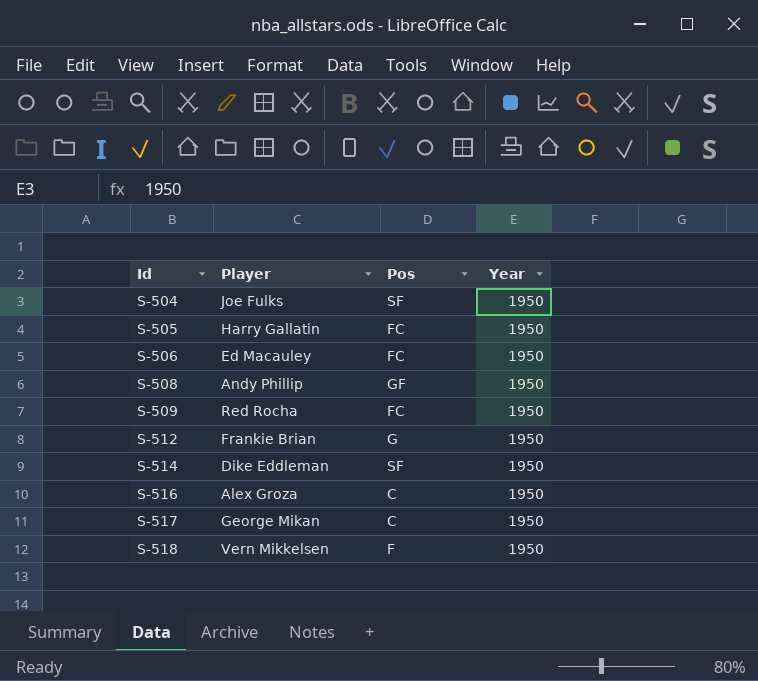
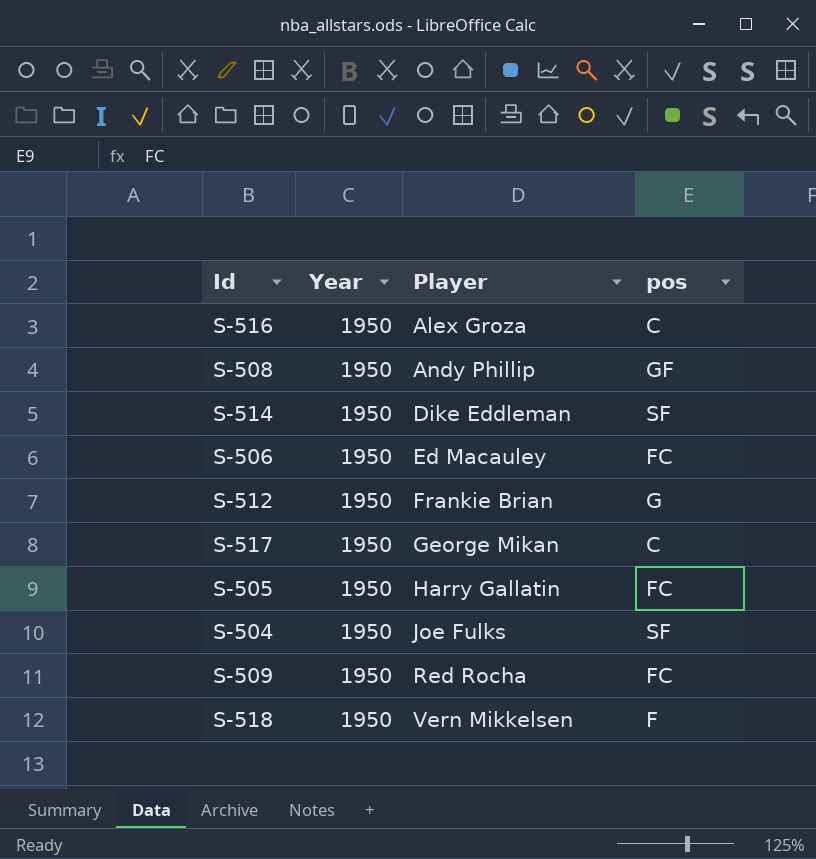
row order: Id ascending -> Player ascending
column Year | position: 4 -> 2
column name: Pos -> pos

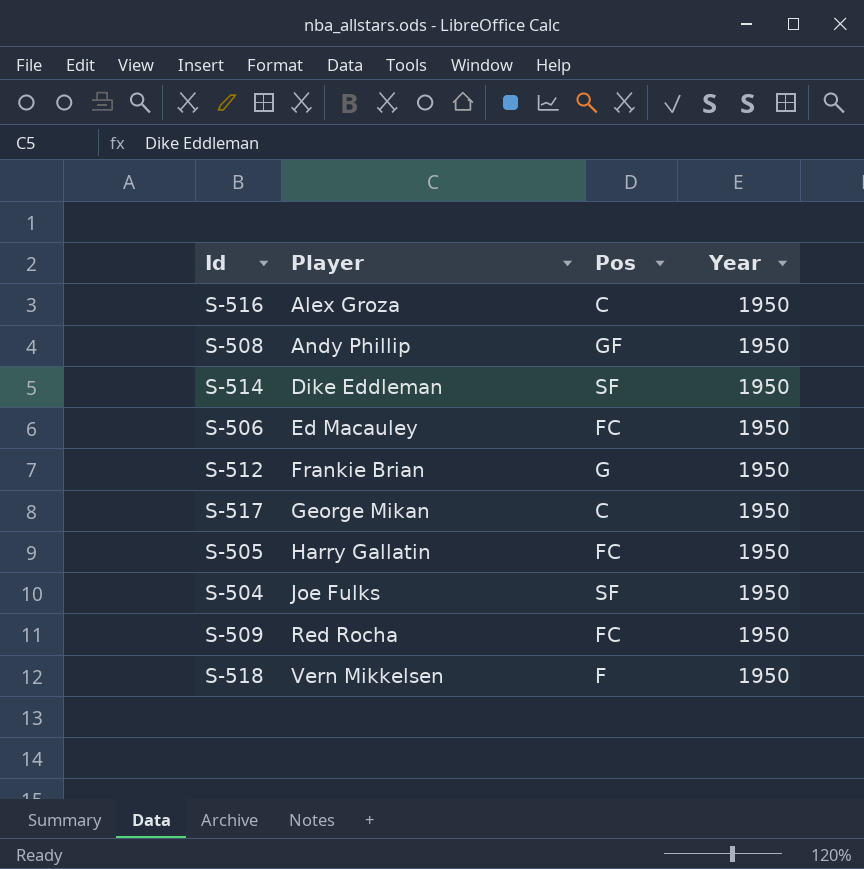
column name: pos -> Pos
column Year | position: 2 -> 4

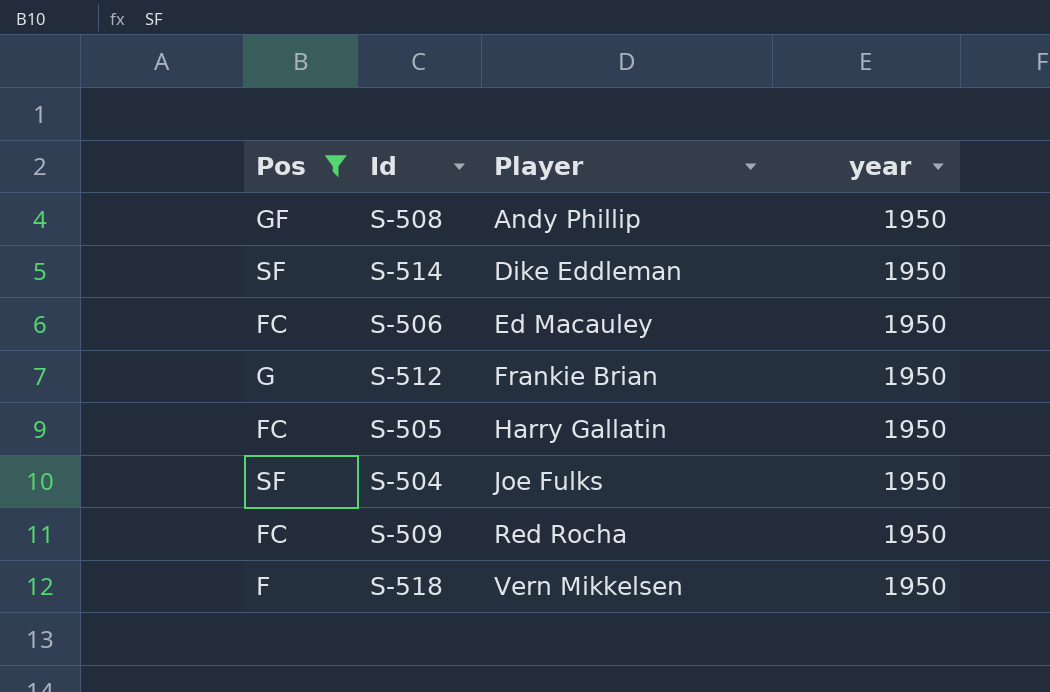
filter: none -> Pos != C
column Pos | position: 3 -> 1
column name: Year -> year

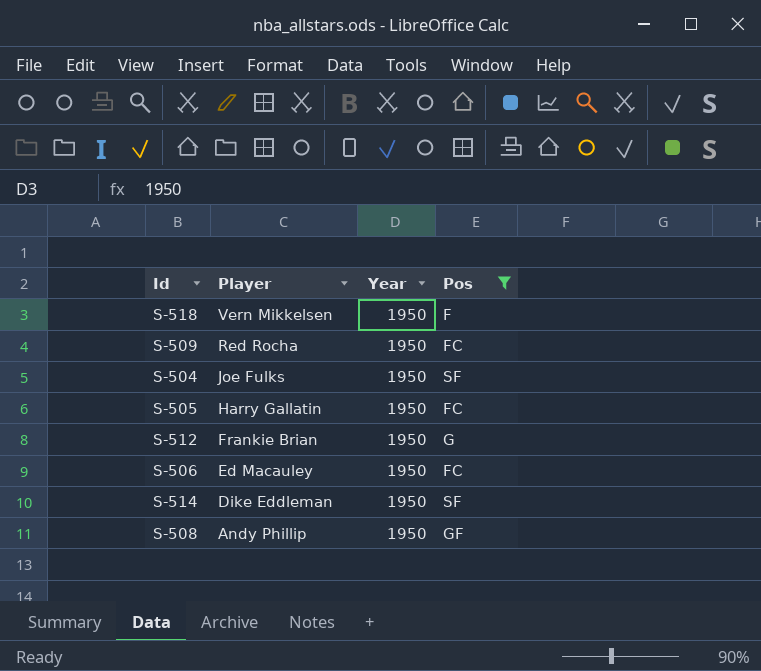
row order: Player ascending -> Player descending
column name: year -> Year
column Pos | position: 1 -> 4

